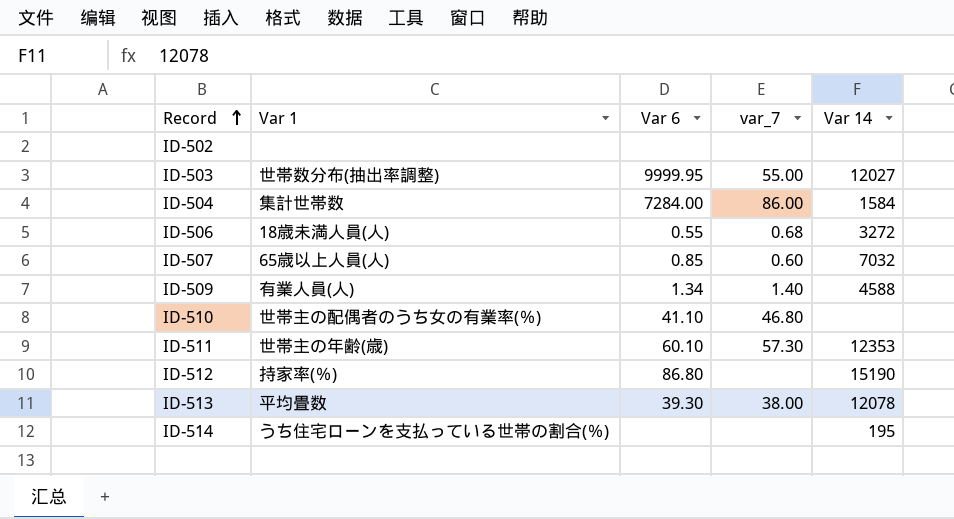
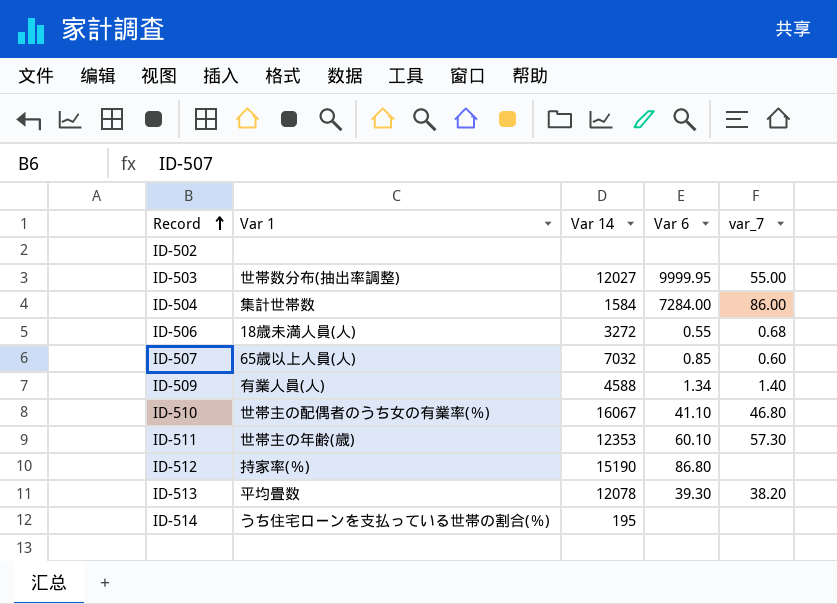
column Var 14 | position: 5 -> 3
ID-510 | Var 14: none -> 16067
ID-513 | var_7: 38.00 -> 38.20

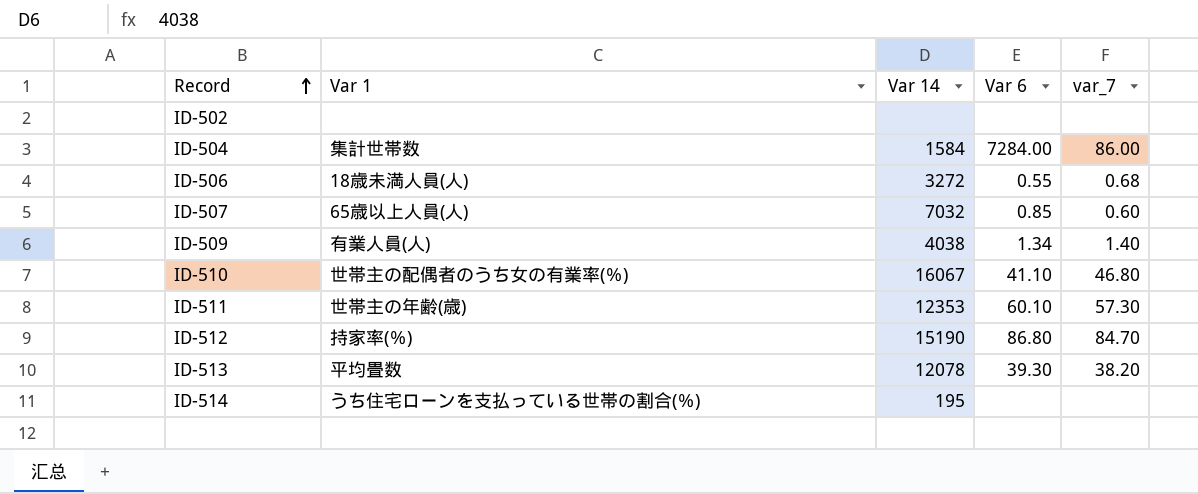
row ID-503: 世帯数分布(抽出率調整) | 12027 | 9999.95 | 55.00 -> none
ID-509 | Var 14: 4588 -> 4038
ID-512 | var_7: none -> 84.70

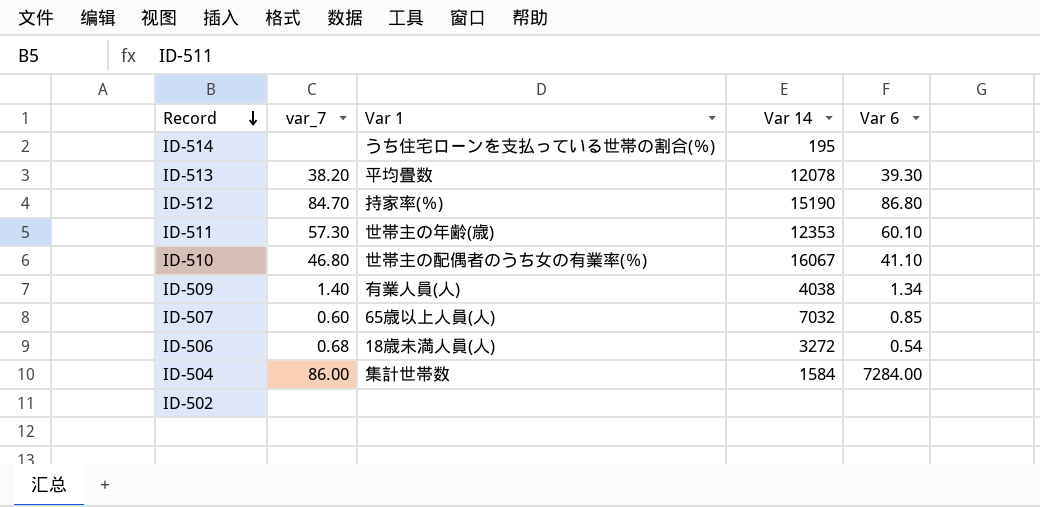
row order: Record ascending -> Record descending
column var_7 | position: 5 -> 2
ID-506 | Var 6: 0.55 -> 0.54

